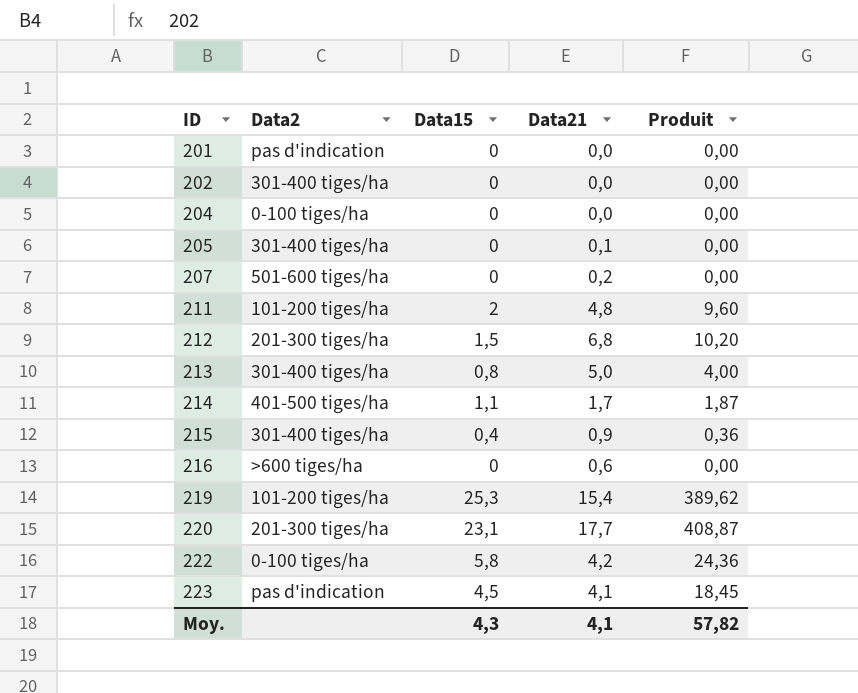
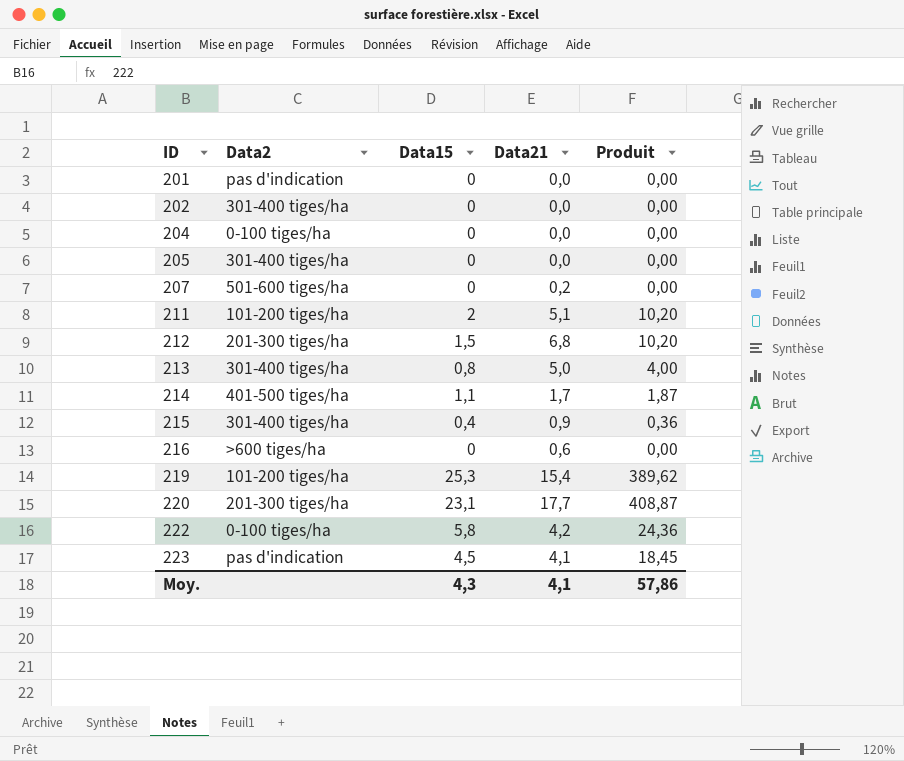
205 | Data21: 0,1 -> 0,0
211 | Data21: 4,8 -> 5,1
211 | Produit: 9,60 -> 10,20
Moy. | Produit: 57,82 -> 57,86

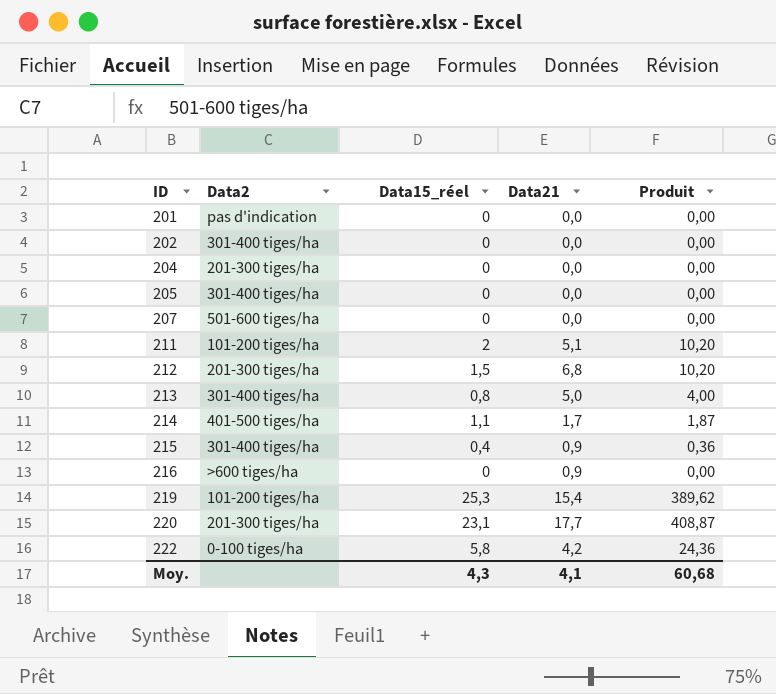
column name: Data15 -> Data15_réel
row 223: pas d'indication | 4,5 | 4,1 | 18,45 -> none
204 | Data2: 0-100 tiges/ha -> 201-300 tiges/ha
207 | Data21: 0,2 -> 0,0
216 | Data21: 0,6 -> 0,9
Moy. | Produit: 57,86 -> 60,68

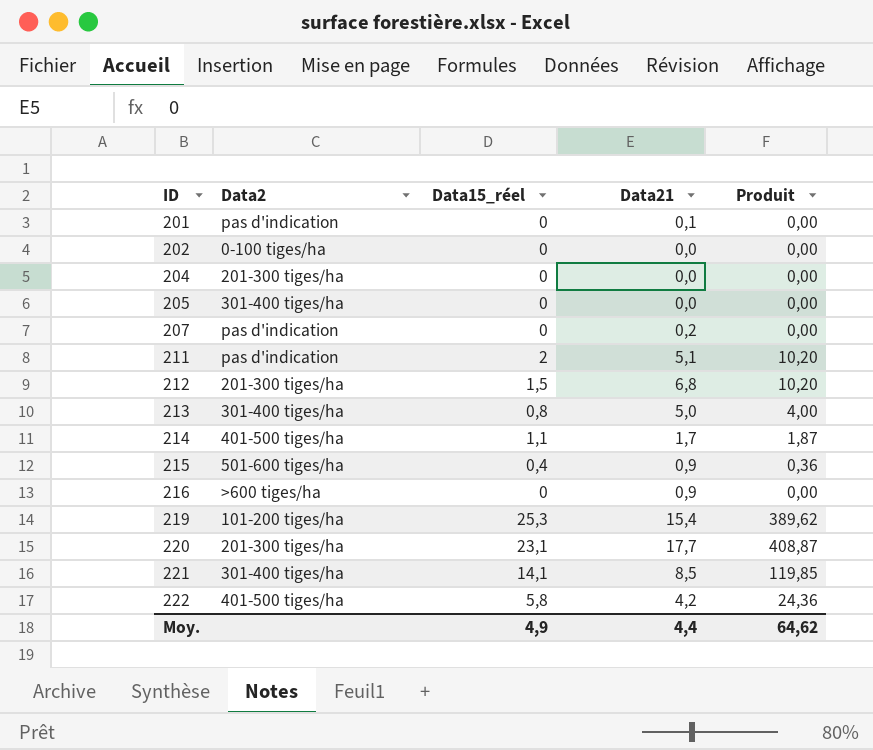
201 | Data21: 0,0 -> 0,1
202 | Data2: 301-400 tiges/ha -> 0-100 tiges/ha
207 | Data2: 501-600 tiges/ha -> pas d'indication
207 | Data21: 0,0 -> 0,2
211 | Data2: 101-200 tiges/ha -> pas d'indication
215 | Data2: 301-400 tiges/ha -> 501-600 tiges/ha
row 221: none -> 301-400 tiges/ha | 14,1 | 8,5 | 119,85
222 | Data2: 0-100 tiges/ha -> 401-500 tiges/ha
Moy. | Data15_réel: 4,3 -> 4,9
Moy. | Data21: 4,1 -> 4,4
Moy. | Produit: 60,68 -> 64,62

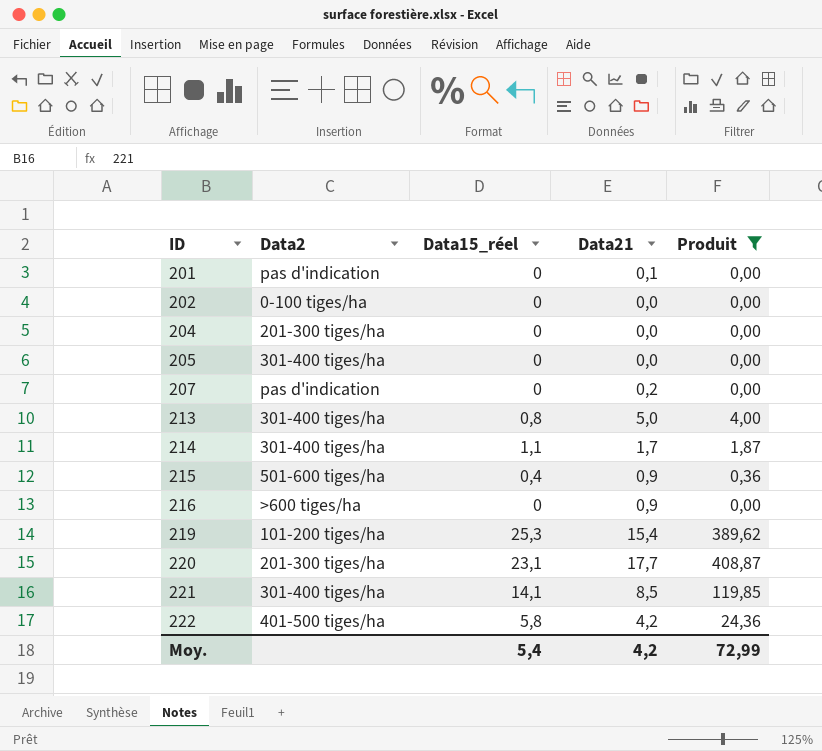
filter: none -> Produit != 10,20
214 | Data2: 401-500 tiges/ha -> 301-400 tiges/ha
Moy. | Data15_réel: 4,9 -> 5,4
Moy. | Data21: 4,4 -> 4,2
Moy. | Produit: 64,62 -> 72,99

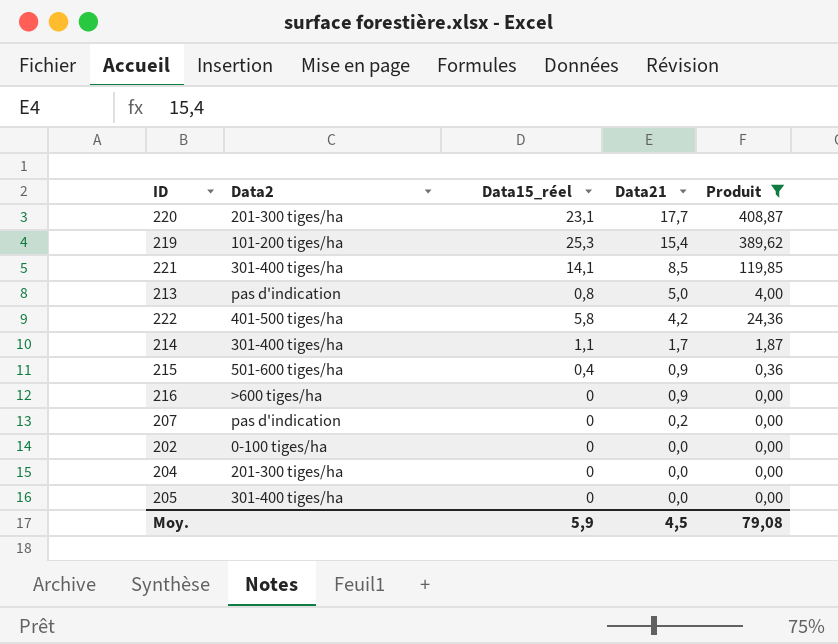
row order: ID ascending -> Data21 descending
row 201: pas d'indication | 0 | 0,1 | 0,00 -> none
213 | Data2: 301-400 tiges/ha -> pas d'indication
Moy. | Data15_réel: 5,4 -> 5,9
Moy. | Data21: 4,2 -> 4,5
Moy. | Produit: 72,99 -> 79,08

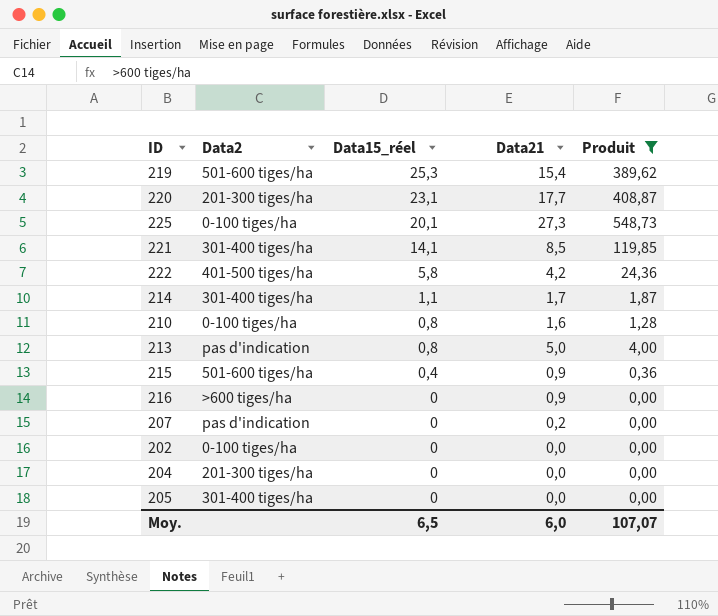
row order: Data21 descending -> Data15_réel descending
219 | Data2: 101-200 tiges/ha -> 501-600 tiges/ha
row 225: none -> 0-100 tiges/ha | 20,1 | 27,3 | 548,73
row 210: none -> 0-100 tiges/ha | 0,8 | 1,6 | 1,28
Moy. | Data15_réel: 5,9 -> 6,5
Moy. | Data21: 4,5 -> 6,0
Moy. | Produit: 79,08 -> 107,07

